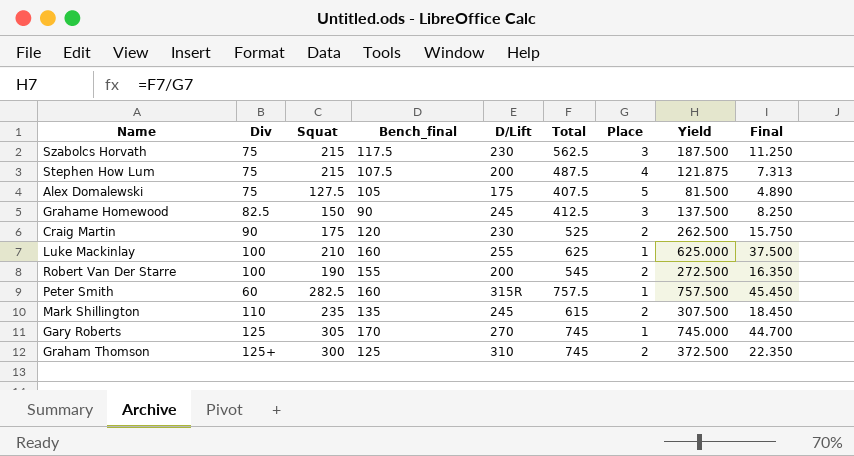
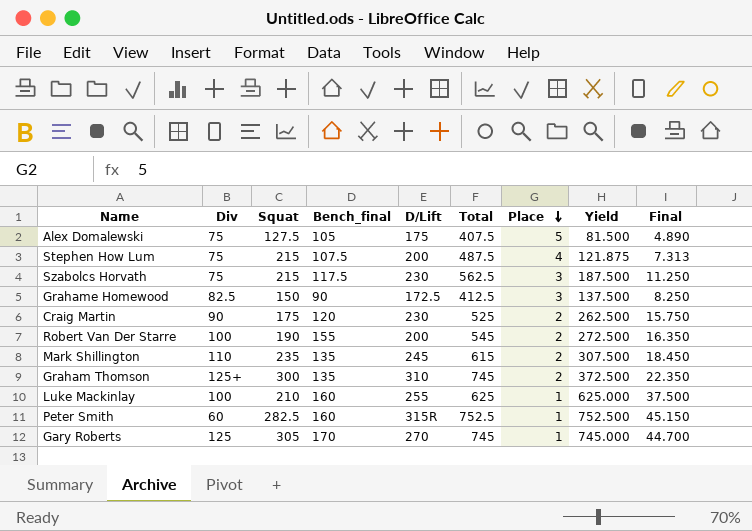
row order: none -> Place descending
Grahame Homewood | D/Lift: 245 -> 172.5
Graham Thomson | Bench_final: 125 -> 135
Peter Smith | Total: 757.5 -> 752.5
Peter Smith | Yield: 757.500 -> 752.500
Peter Smith | Final: 45.450 -> 45.150

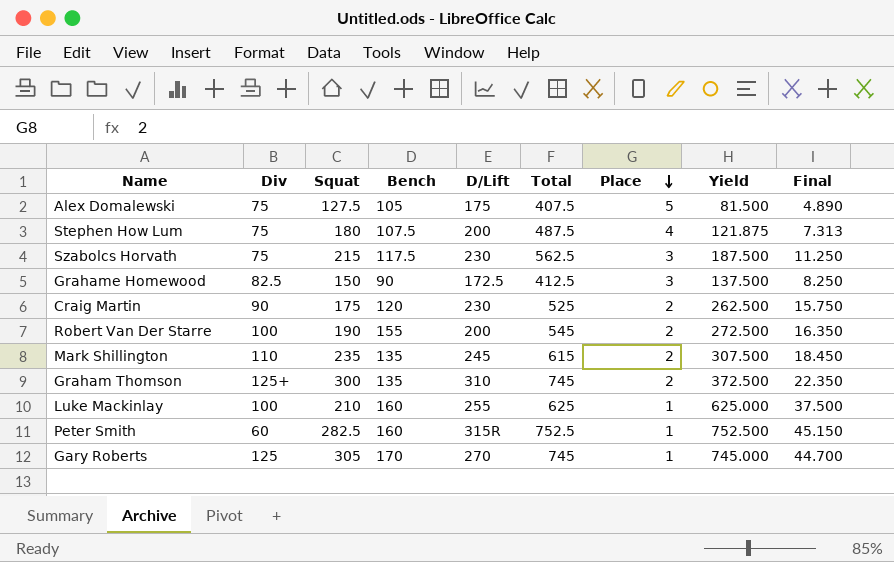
column name: Bench_final -> Bench
Stephen How Lum | Squat: 215 -> 180

